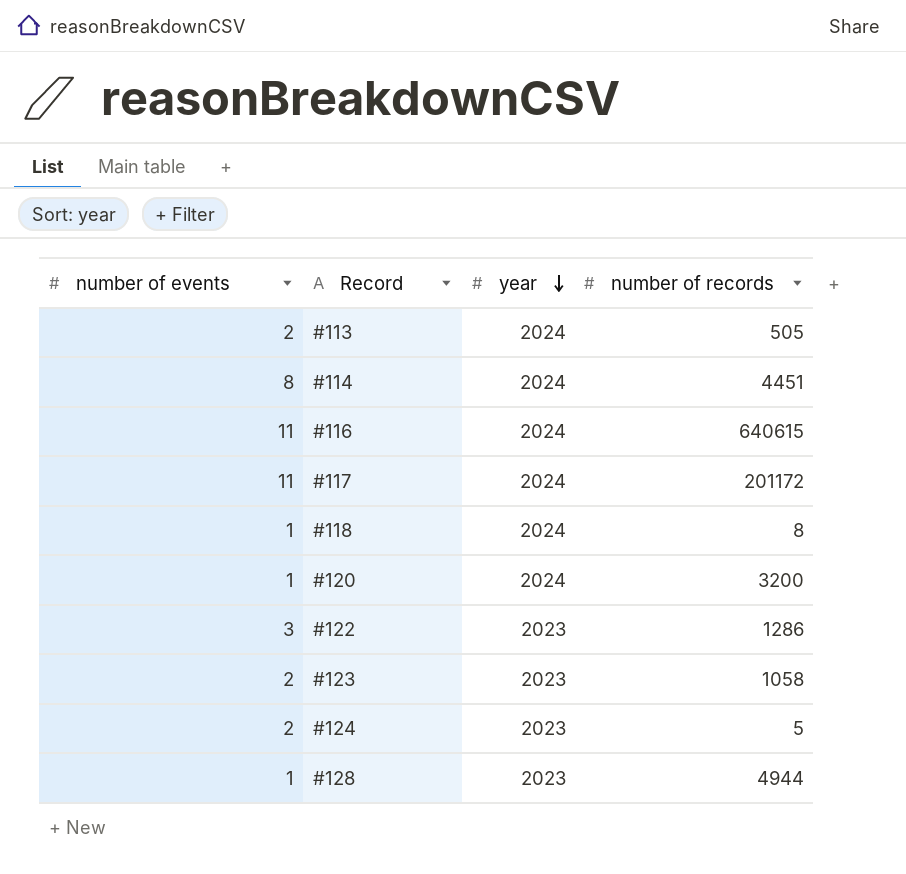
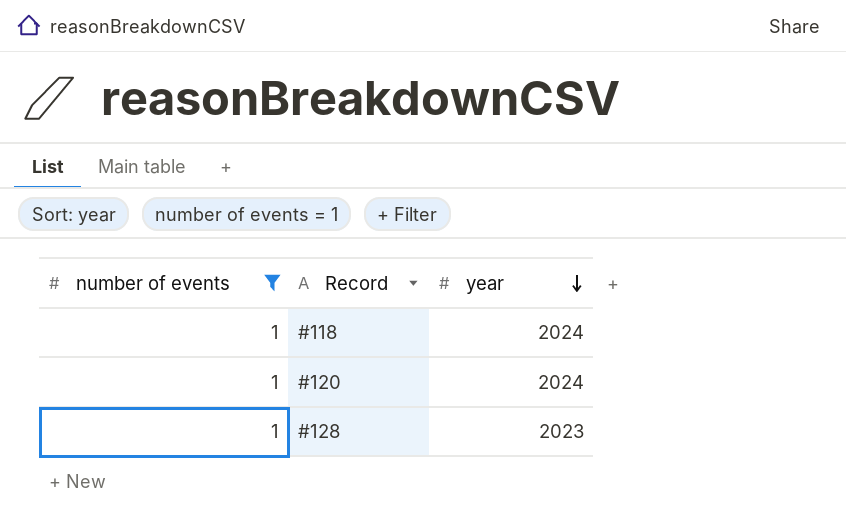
filter: none -> number of events = 1
column number of records | position: 4 -> none

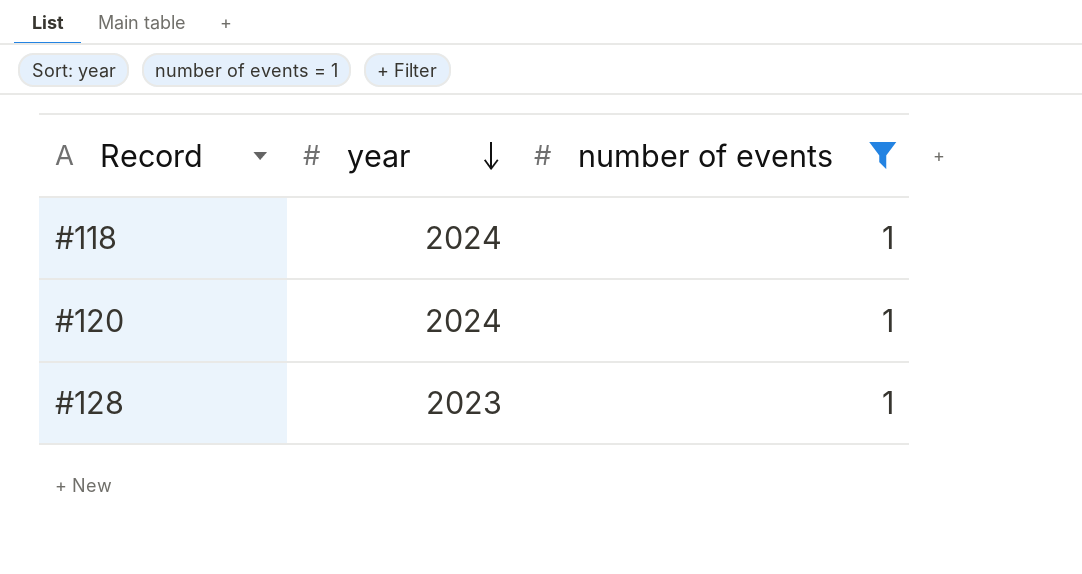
column number of events | position: 1 -> 3

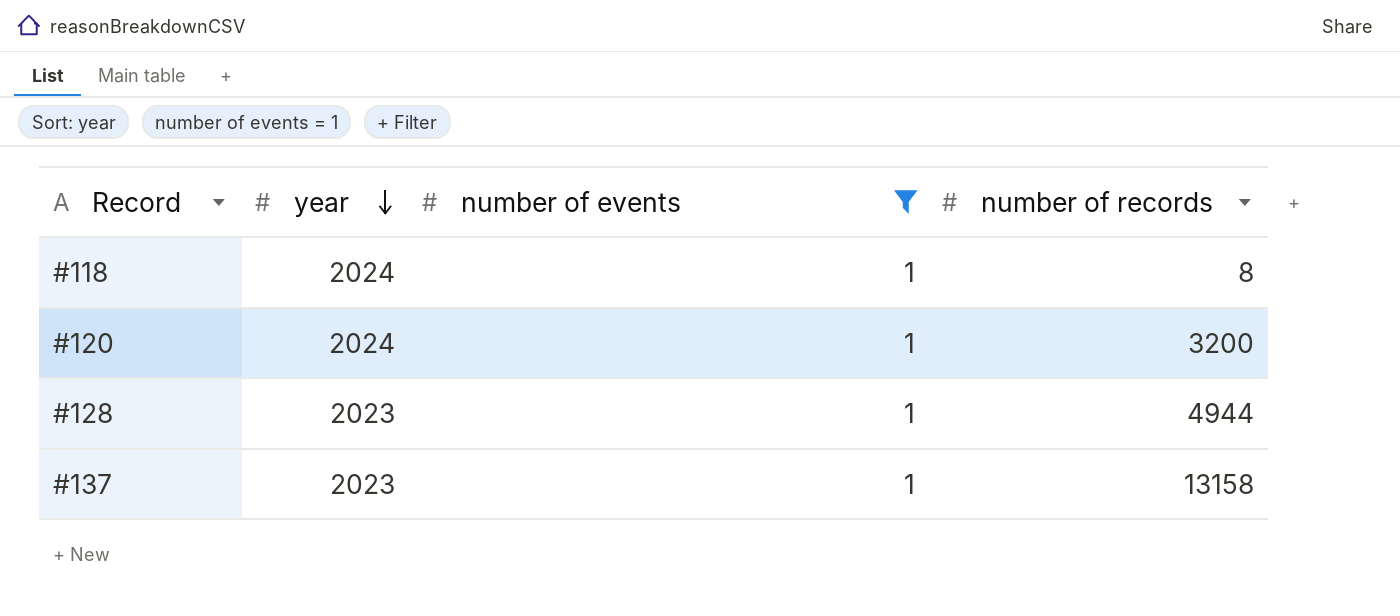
column number of records | position: none -> 4
row #137: none -> 2023 | 1 | 13158

